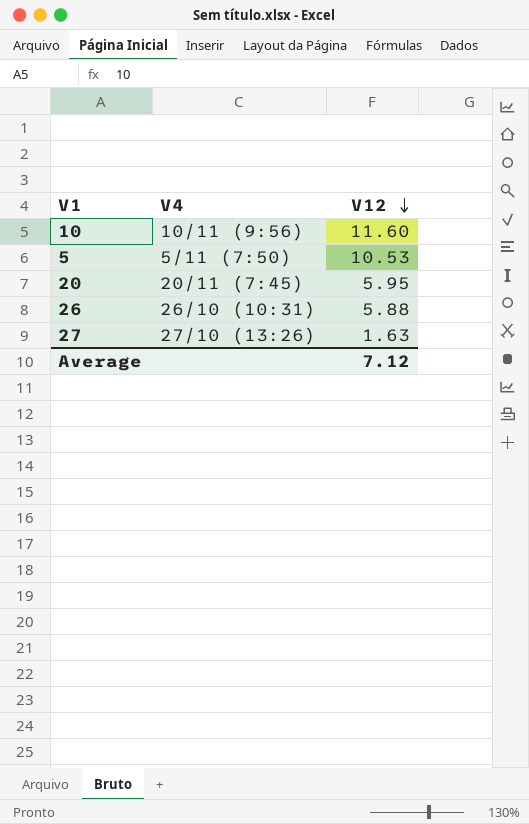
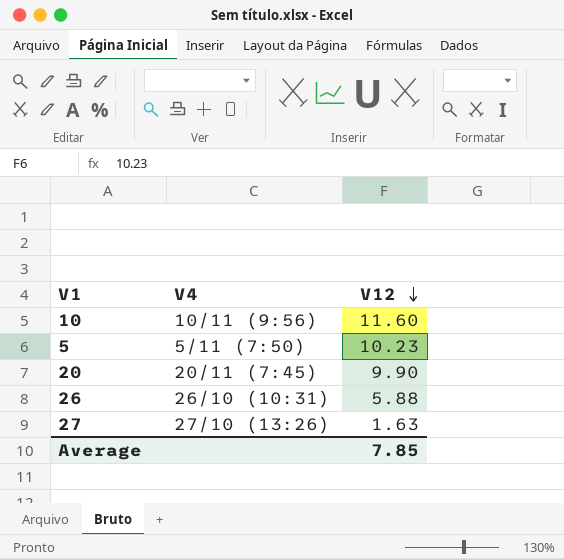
5 | V12: 10.53 -> 10.23
20 | V12: 5.95 -> 9.90
Average | V12: 7.12 -> 7.85

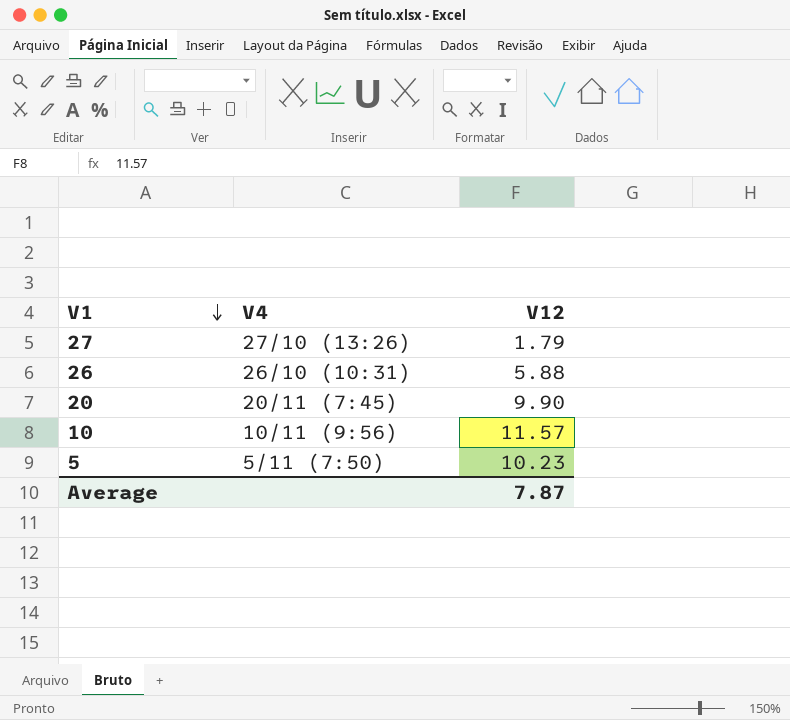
row order: V12 descending -> V1 descending
27 | V12: 1.63 -> 1.79
10 | V12: 11.60 -> 11.57
Average | V12: 7.85 -> 7.87

